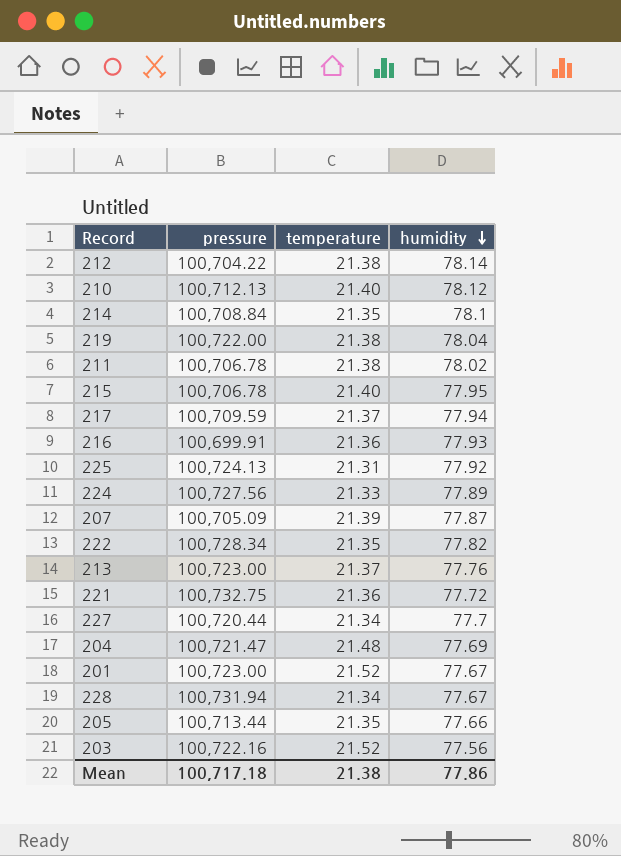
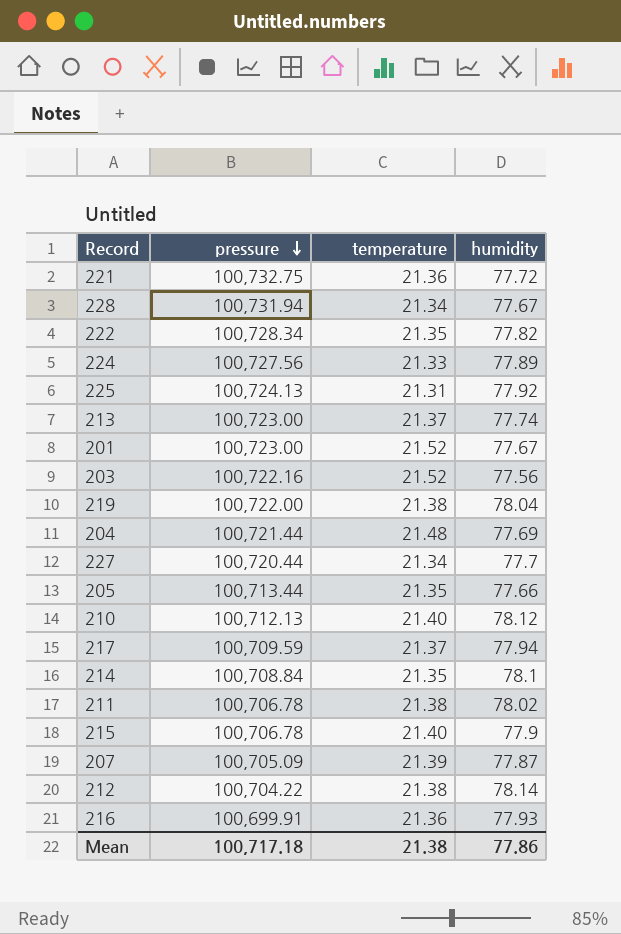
row order: humidity descending -> pressure descending
213 | humidity: 77.76 -> 77.74
204 | pressure: 100,721.47 -> 100,721.44
215 | humidity: 77.95 -> 77.9

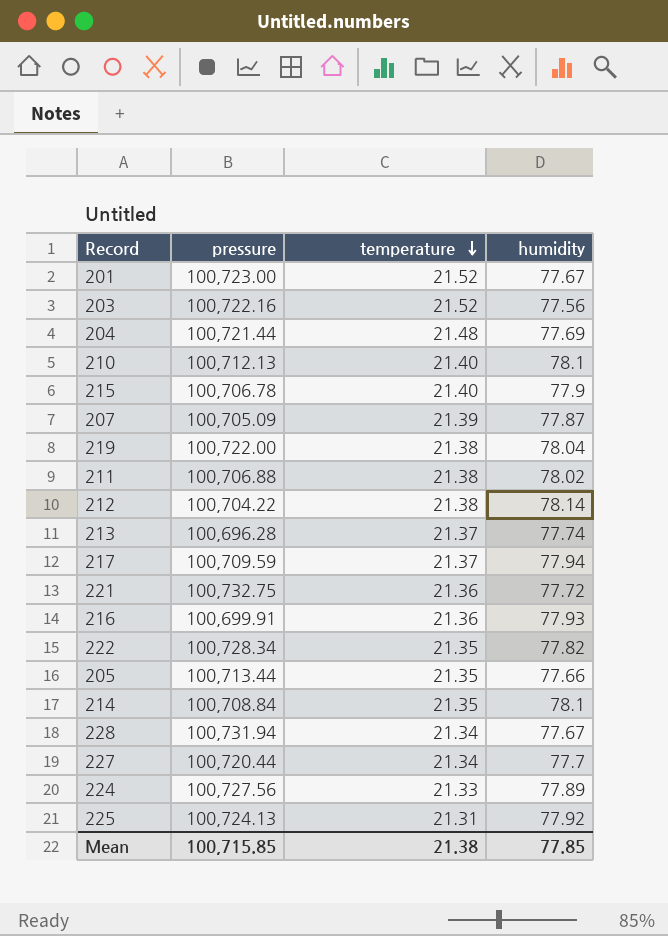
row order: pressure descending -> temperature descending
210 | humidity: 78.12 -> 78.1
211 | pressure: 100,706.78 -> 100,706.88
213 | pressure: 100,723.00 -> 100,696.28
Mean | pressure: 100,717.18 -> 100,715.85
Mean | humidity: 77.86 -> 77.85

